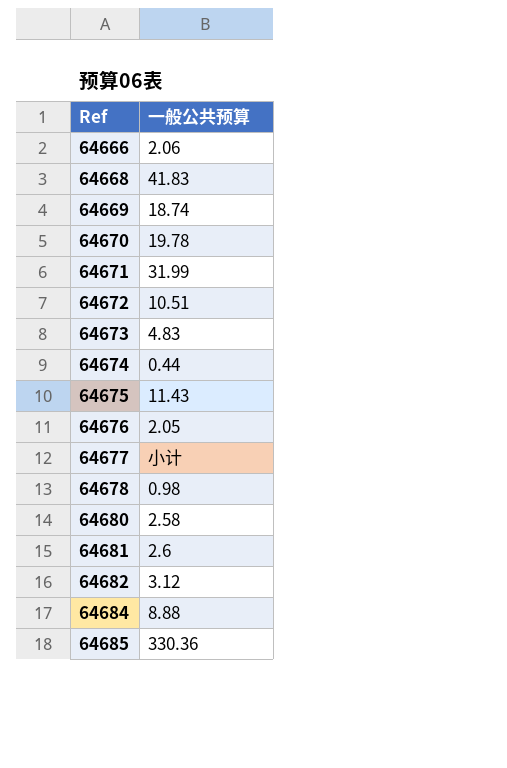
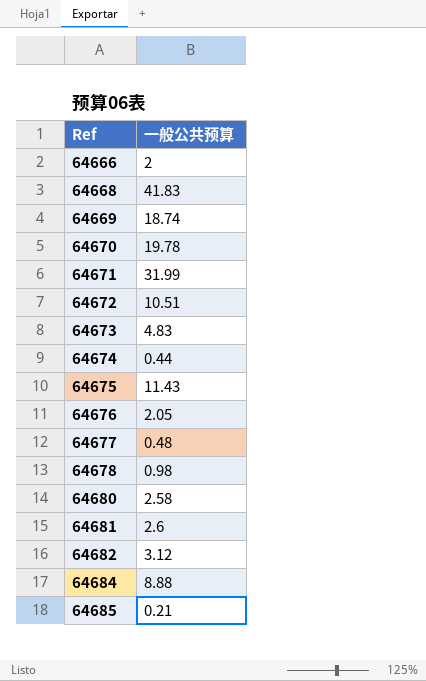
64666 | 一般公共预算: 2.06 -> 2
64677 | 一般公共预算: 小计 -> 0.48
64685 | 一般公共预算: 330.36 -> 0.21

